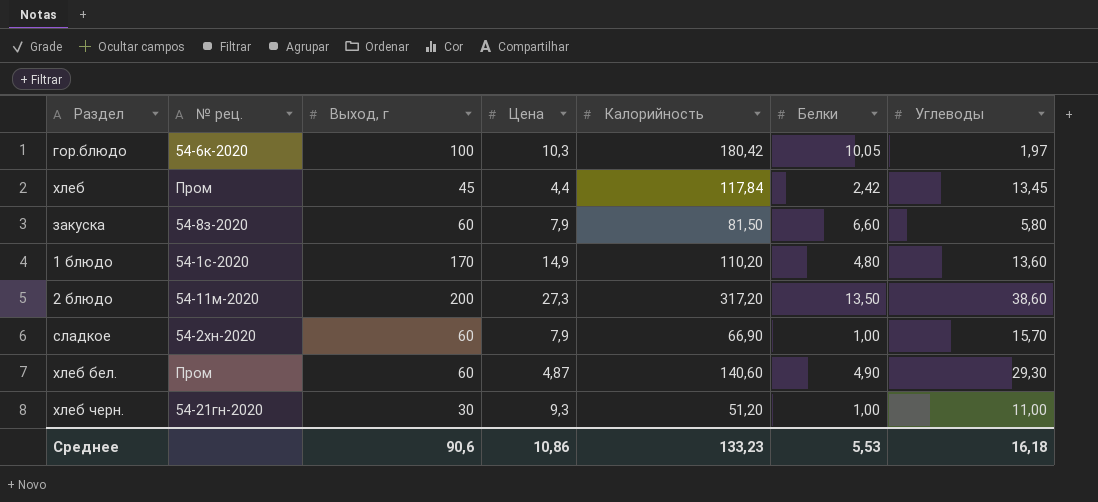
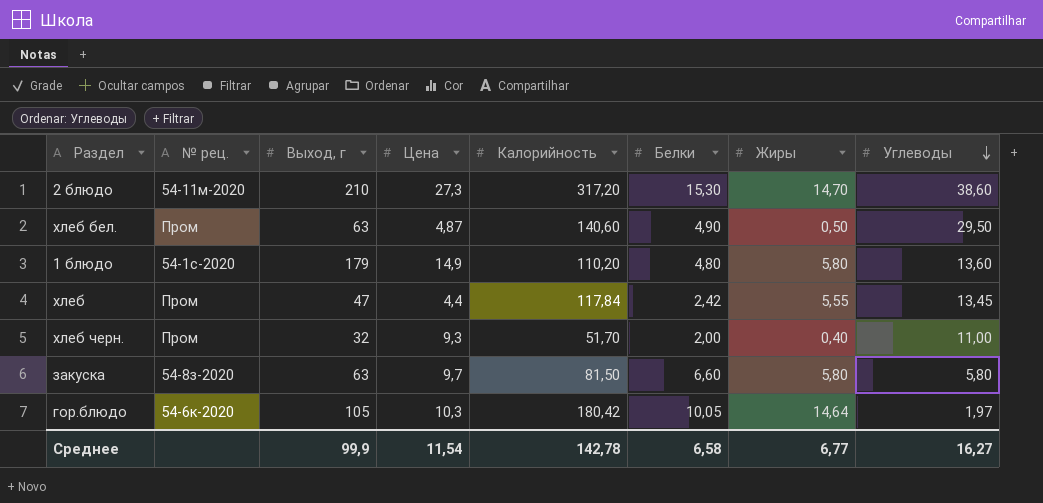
row order: none -> Углеводы descending
column Жиры | position: none -> 7
row сладкое: 54-2хн-2020 | 60 | 7,9 | 66,90 | 1,00 | 15,70 -> none
2 блюдо | Выход, г: 200 -> 210
2 блюдо | Белки: 13,50 -> 15,30
хлеб бел. | Выход, г: 60 -> 63
хлеб бел. | Углеводы: 29,30 -> 29,50
1 блюдо | Выход, г: 170 -> 179
хлеб | Выход, г: 45 -> 47
хлеб черн. | № рец.: 54-21гн-2020 -> Пром
хлеб черн. | Выход, г: 30 -> 32
хлеб черн. | Калорийность: 51,20 -> 51,70
хлеб черн. | Белки: 1,00 -> 2,00
закуска | Выход, г: 60 -> 63
закуска | Цена: 7,9 -> 9,7
гор.блюдо | Выход, г: 100 -> 105
Среднее | Выход, г: 90,6 -> 99,9
Среднее | Цена: 10,86 -> 11,54
Среднее | Калорийность: 133,23 -> 142,78
Среднее | Белки: 5,53 -> 6,58
Среднее | Углеводы: 16,18 -> 16,27

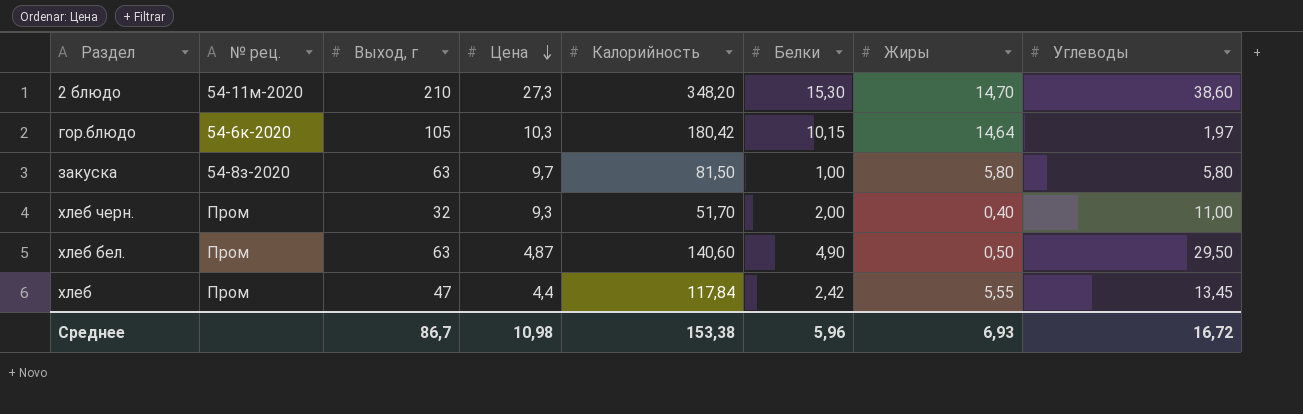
row order: Углеводы descending -> Цена descending
row 1 блюдо: 54-1с-2020 | 179 | 14,9 | 110,20 | 4,80 | 5,80 | 13,60 -> none
2 блюдо | Калорийность: 317,20 -> 348,20
гор.блюдо | Белки: 10,05 -> 10,15
закуска | Белки: 6,60 -> 1,00
Среднее | Выход, г: 99,9 -> 86,7
Среднее | Цена: 11,54 -> 10,98
Среднее | Калорийность: 142,78 -> 153,38
Среднее | Белки: 6,58 -> 5,96
Среднее | Жиры: 6,77 -> 6,93
Среднее | Углеводы: 16,27 -> 16,72

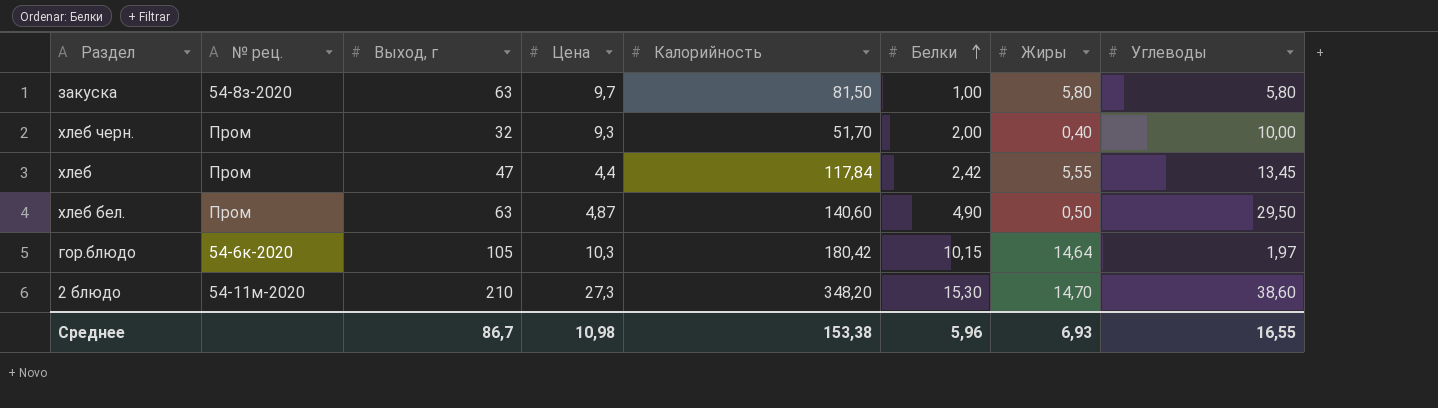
row order: Цена descending -> Белки ascending
хлеб черн. | Углеводы: 11,00 -> 10,00
Среднее | Углеводы: 16,72 -> 16,55

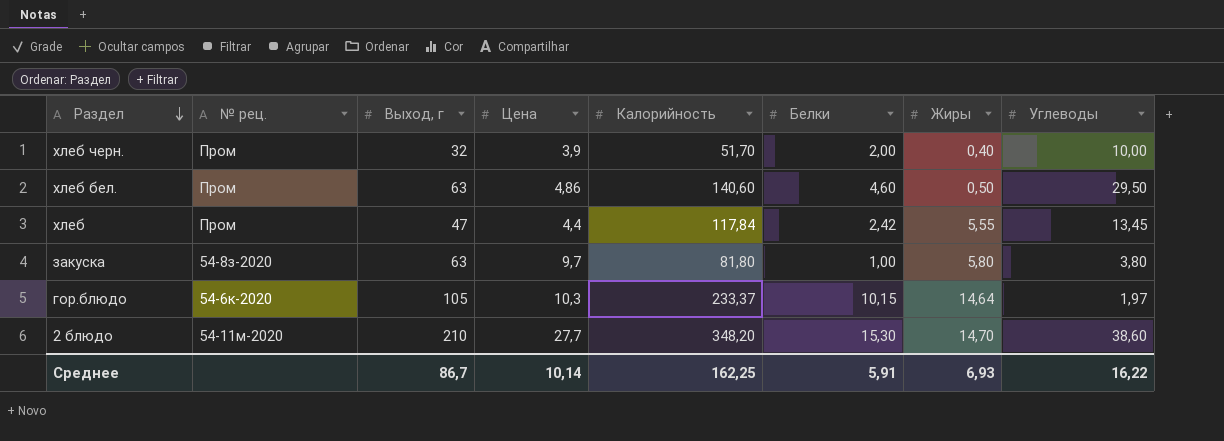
row order: Белки ascending -> Раздел descending
хлеб черн. | Цена: 9,3 -> 3,9
хлеб бел. | Цена: 4,87 -> 4,86
хлеб бел. | Белки: 4,90 -> 4,60
закуска | Калорийность: 81,50 -> 81,80
закуска | Углеводы: 5,80 -> 3,80
гор.блюдо | Калорийность: 180,42 -> 233,37
2 блюдо | Цена: 27,3 -> 27,7
Среднее | Цена: 10,98 -> 10,14
Среднее | Калорийность: 153,38 -> 162,25
Среднее | Белки: 5,96 -> 5,91
Среднее | Углеводы: 16,55 -> 16,22

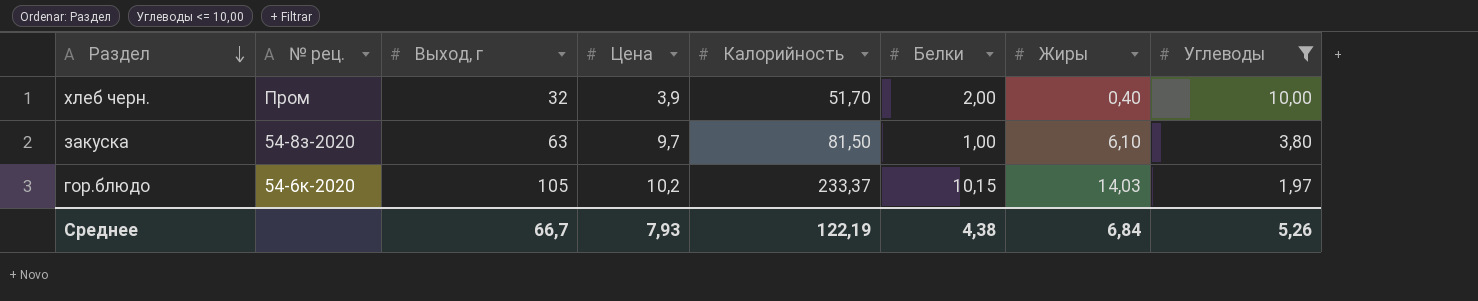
filter: none -> Углеводы <= 10,00
закуска | Калорийность: 81,80 -> 81,50
закуска | Жиры: 5,80 -> 6,10
гор.блюдо | Цена: 10,3 -> 10,2
гор.блюдо | Жиры: 14,64 -> 14,03
Среднее | Выход, г: 86,7 -> 66,7
Среднее | Цена: 10,14 -> 7,93
Среднее | Калорийность: 162,25 -> 122,19
Среднее | Белки: 5,91 -> 4,38
Среднее | Жиры: 6,93 -> 6,84
Среднее | Углеводы: 16,22 -> 5,26

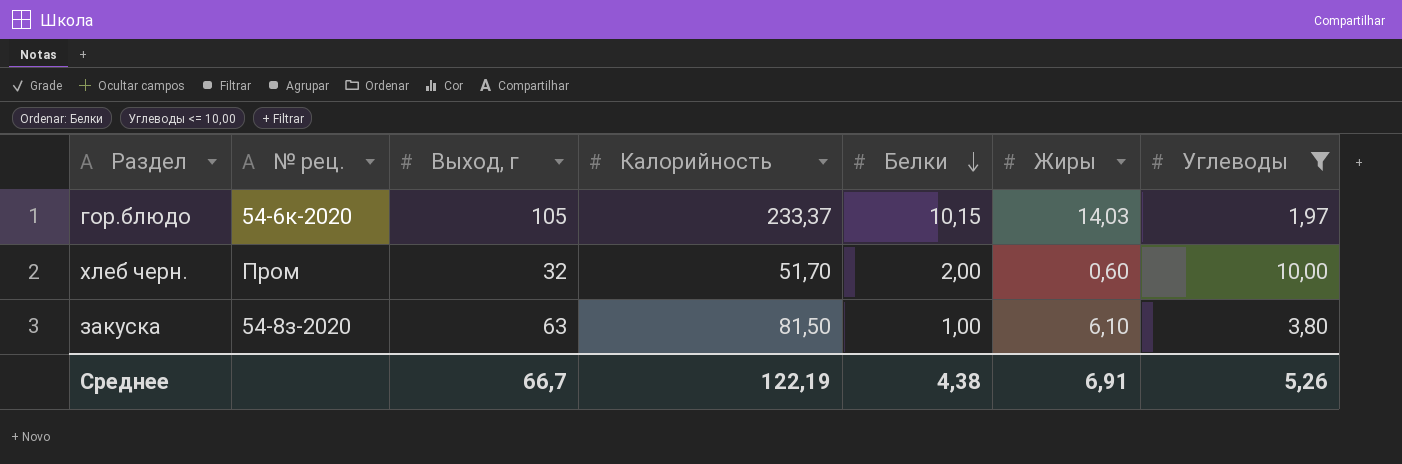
row order: Раздел descending -> Белки descending
column Цена | position: 4 -> none
хлеб черн. | Жиры: 0,40 -> 0,60
Среднее | Жиры: 6,84 -> 6,91

